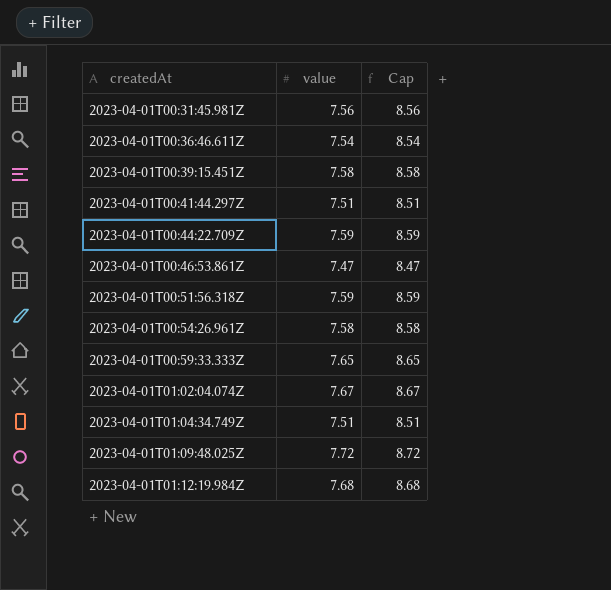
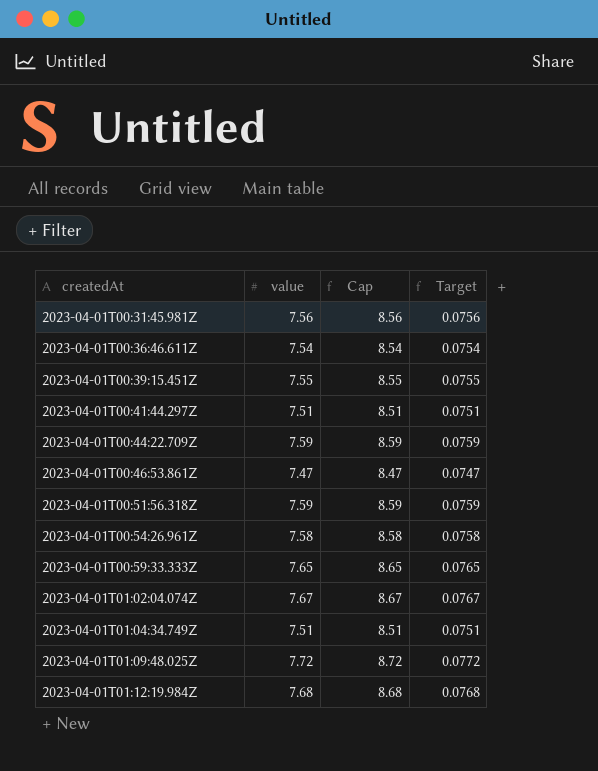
column Target | formula: none -> [value] * 0.01
2023-04-01T00:39:15.451Z | value: 7.58 -> 7.55
2023-04-01T00:39:15.451Z | Cap: 8.58 -> 8.55

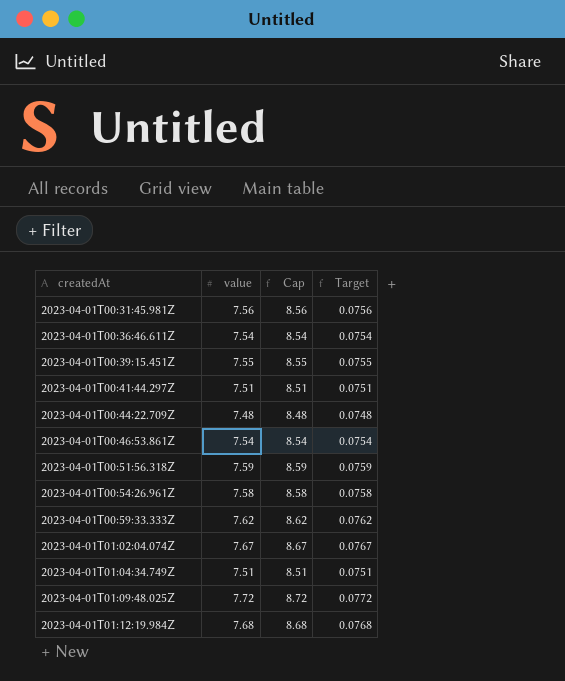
2023-04-01T00:44:22.709Z | value: 7.59 -> 7.48
2023-04-01T00:44:22.709Z | Cap: 8.59 -> 8.48
2023-04-01T00:44:22.709Z | Target: 0.0759 -> 0.0748
2023-04-01T00:46:53.861Z | value: 7.47 -> 7.54
2023-04-01T00:46:53.861Z | Cap: 8.47 -> 8.54
2023-04-01T00:46:53.861Z | Target: 0.0747 -> 0.0754
2023-04-01T00:59:33.333Z | value: 7.65 -> 7.62
2023-04-01T00:59:33.333Z | Cap: 8.65 -> 8.62
2023-04-01T00:59:33.333Z | Target: 0.0765 -> 0.0762

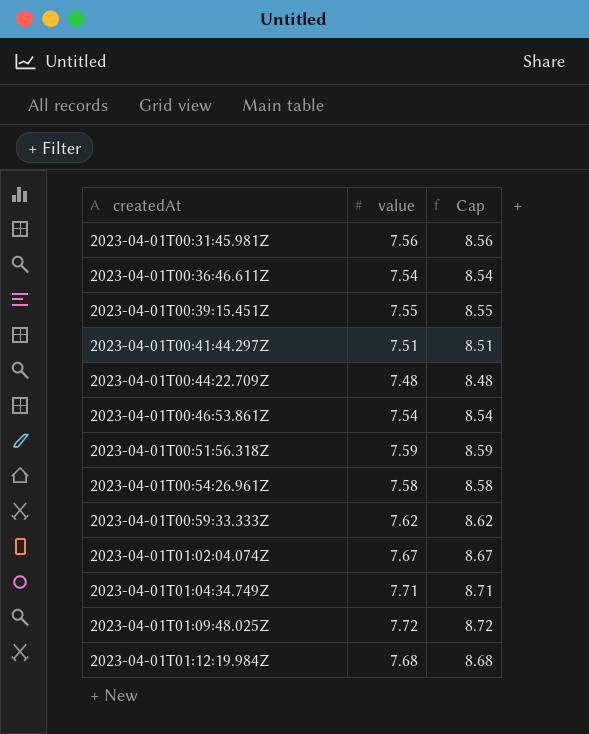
column Target | formula: [value] * 0.01 -> none
2023-04-01T01:04:34.749Z | value: 7.51 -> 7.71
2023-04-01T01:04:34.749Z | Cap: 8.51 -> 8.71

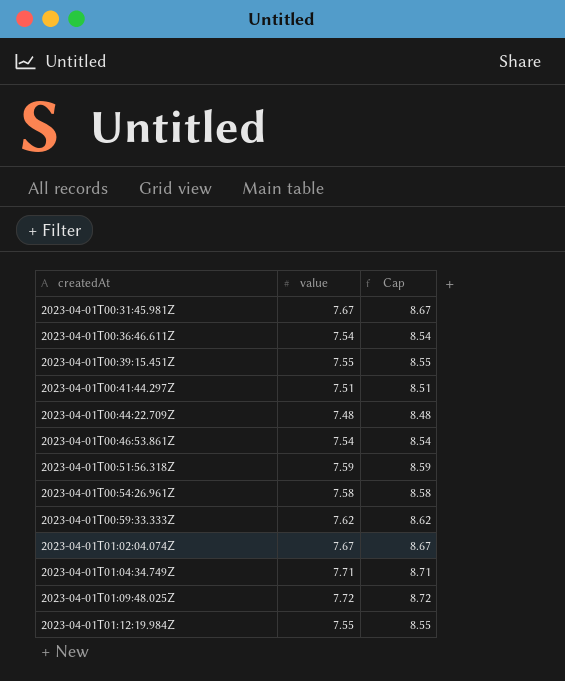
2023-04-01T00:31:45.981Z | value: 7.56 -> 7.67
2023-04-01T00:31:45.981Z | Cap: 8.56 -> 8.67
2023-04-01T01:12:19.984Z | value: 7.68 -> 7.55
2023-04-01T01:12:19.984Z | Cap: 8.68 -> 8.55

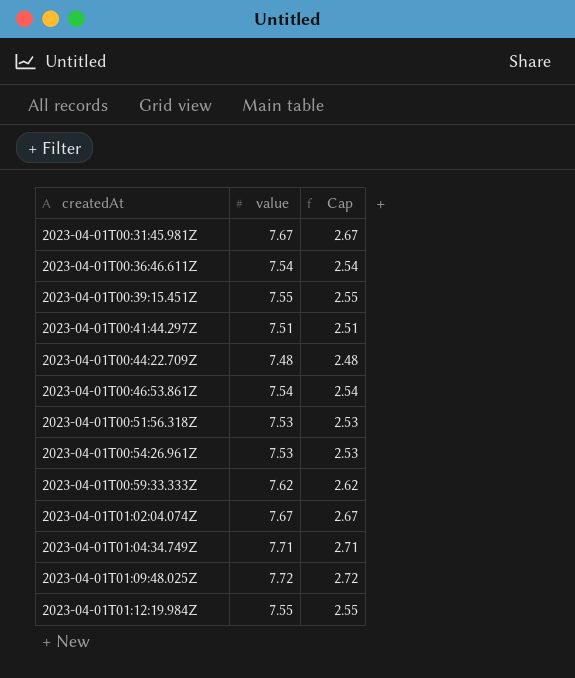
column Cap | formula: [value] + 1 -> [value] - 5
2023-04-01T00:51:56.318Z | value: 7.59 -> 7.53
2023-04-01T00:54:26.961Z | value: 7.58 -> 7.53

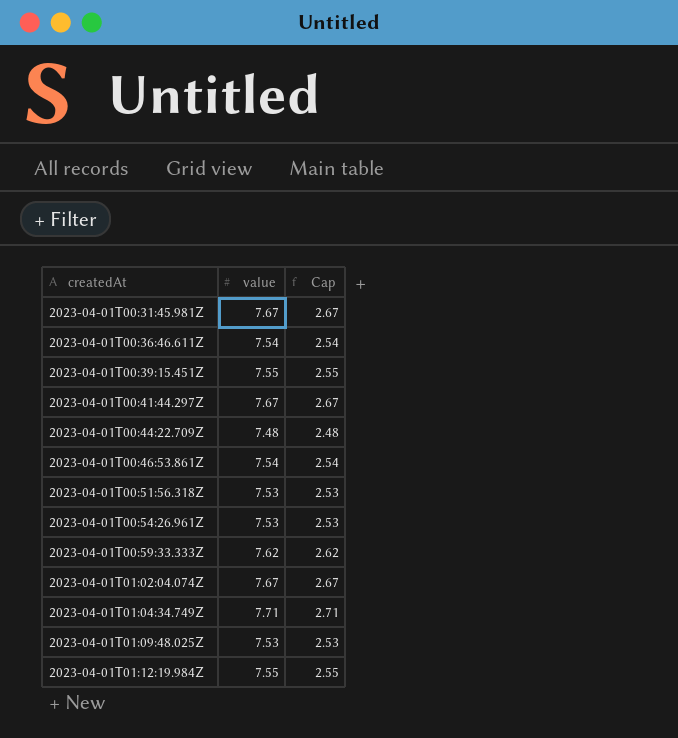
2023-04-01T00:41:44.297Z | value: 7.51 -> 7.67
2023-04-01T00:41:44.297Z | Cap: 2.51 -> 2.67
2023-04-01T01:09:48.025Z | value: 7.72 -> 7.53
2023-04-01T01:09:48.025Z | Cap: 2.72 -> 2.53

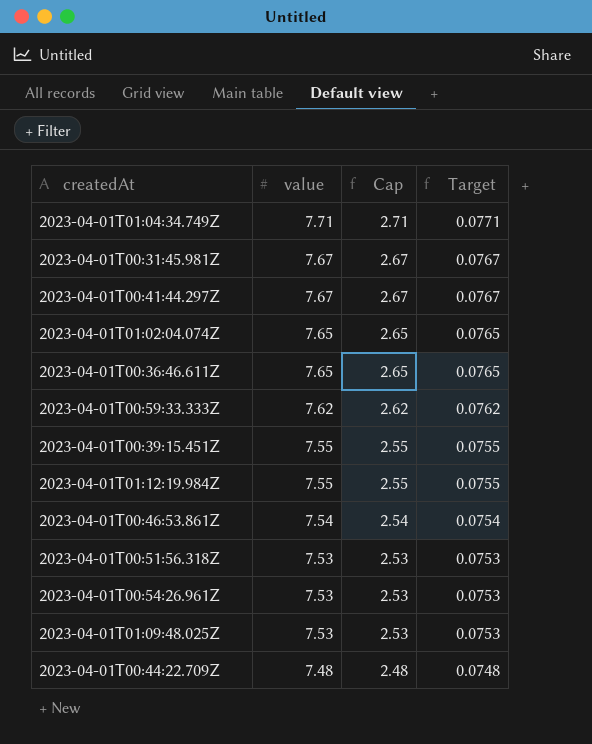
row order: createdAt ascending -> value descending
column Target | formula: none -> [value] * 0.01
2023-04-01T01:02:04.074Z | value: 7.67 -> 7.65
2023-04-01T01:02:04.074Z | Cap: 2.67 -> 2.65
2023-04-01T00:36:46.611Z | value: 7.54 -> 7.65
2023-04-01T00:36:46.611Z | Cap: 2.54 -> 2.65

